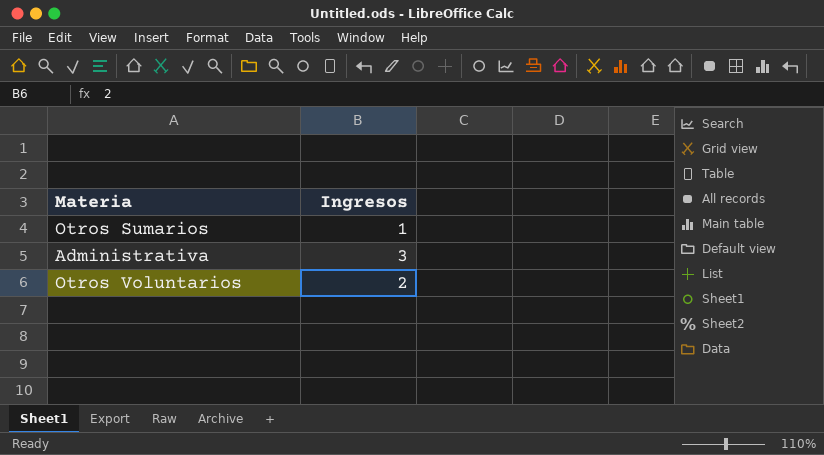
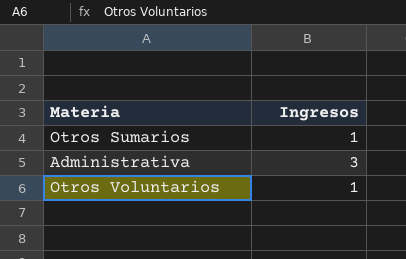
Otros Voluntarios | Ingresos: 2 -> 1

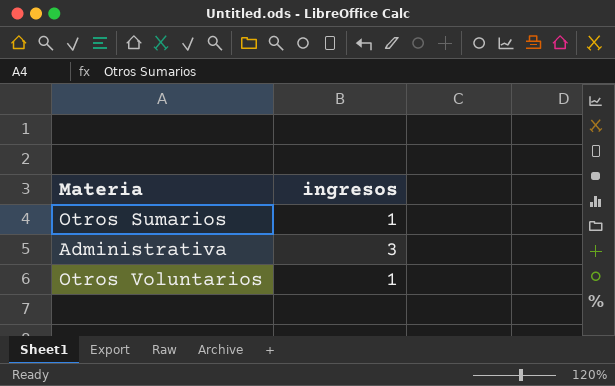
column name: Ingresos -> ingresos

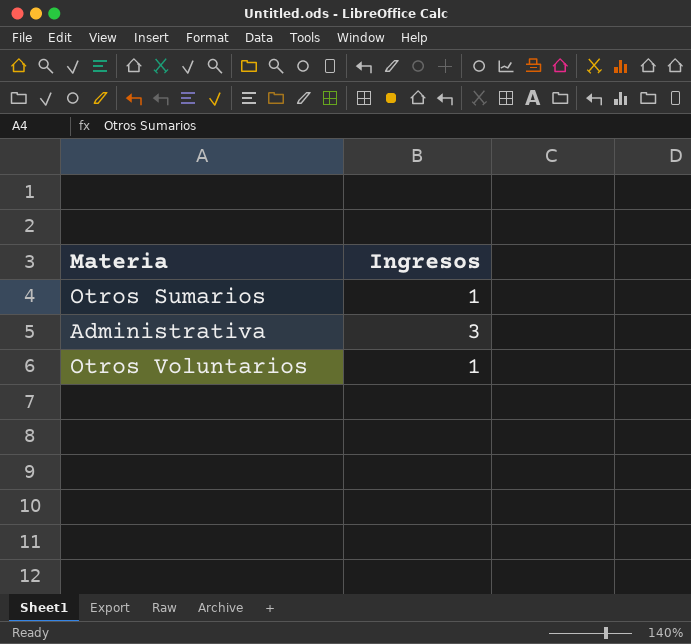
column name: ingresos -> Ingresos

